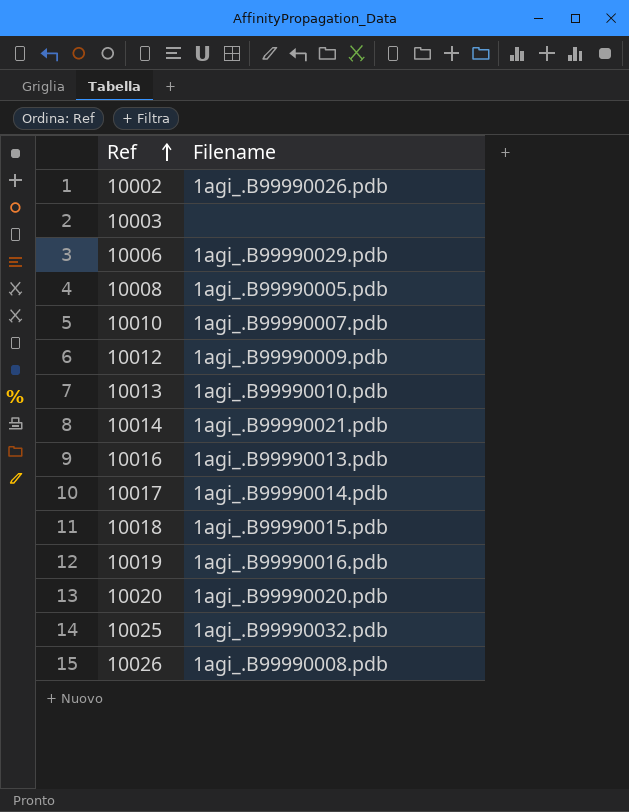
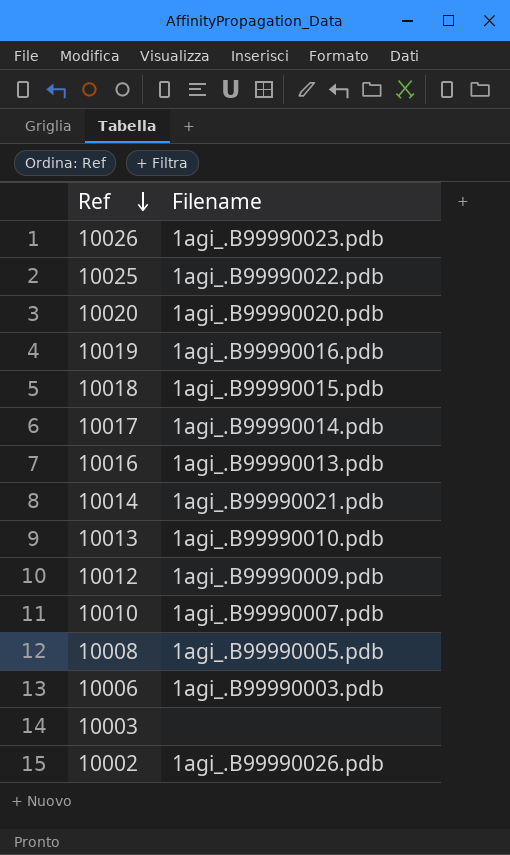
row order: Ref ascending -> Ref descending
10026 | Filename: 1agi_.B99990008.pdb -> 1agi_.B99990023.pdb
10025 | Filename: 1agi_.B99990032.pdb -> 1agi_.B99990022.pdb
10006 | Filename: 1agi_.B99990029.pdb -> 1agi_.B99990003.pdb

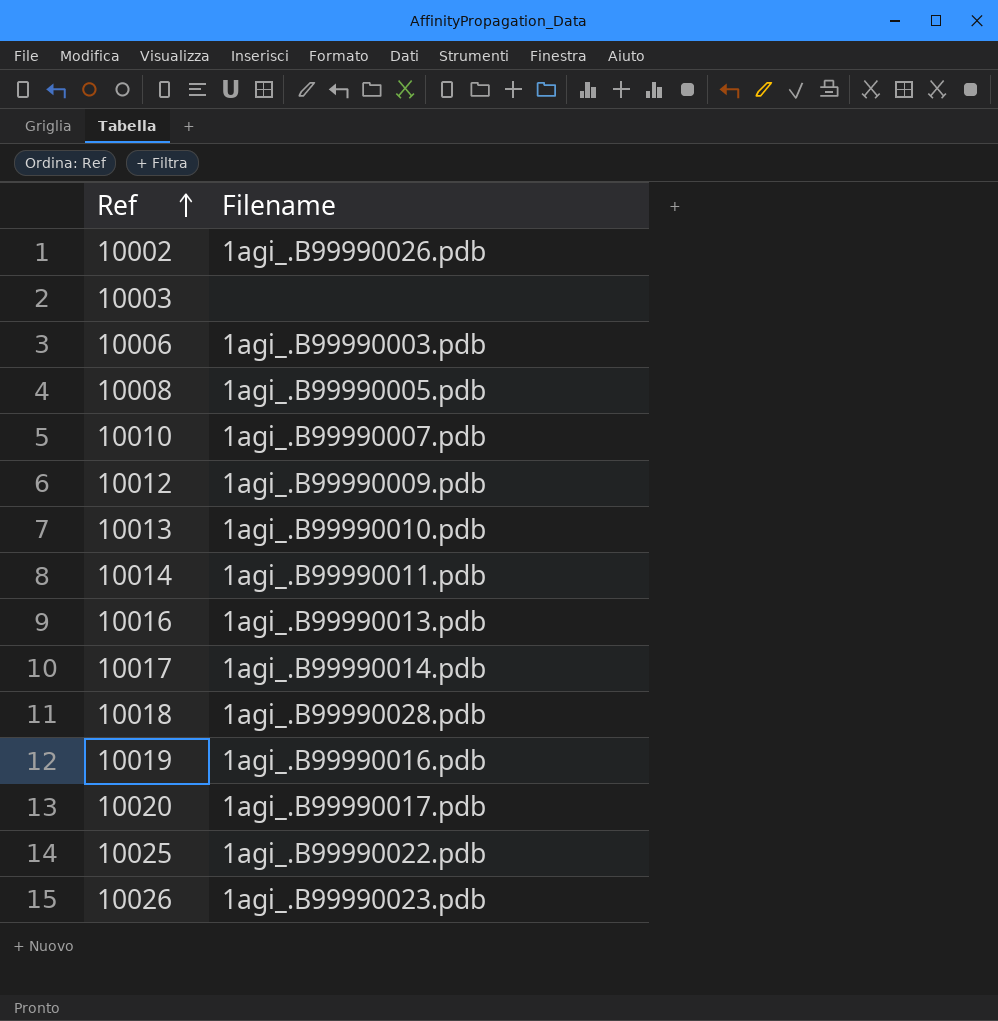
row order: Ref descending -> Ref ascending
10014 | Filename: 1agi_.B99990021.pdb -> 1agi_.B99990011.pdb
10018 | Filename: 1agi_.B99990015.pdb -> 1agi_.B99990028.pdb
10020 | Filename: 1agi_.B99990020.pdb -> 1agi_.B99990017.pdb

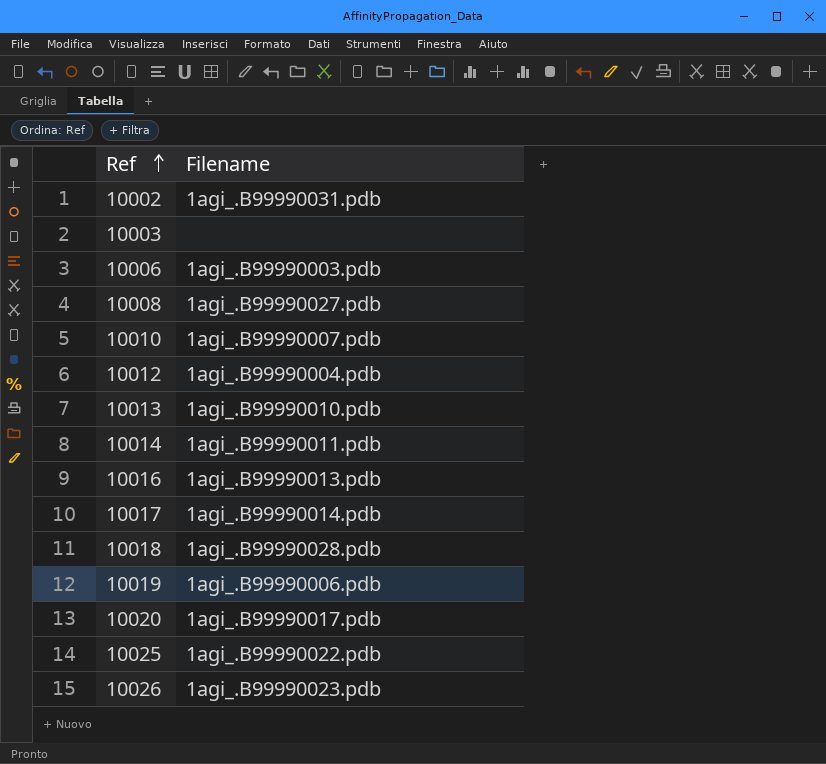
10002 | Filename: 1agi_.B99990026.pdb -> 1agi_.B99990031.pdb
10008 | Filename: 1agi_.B99990005.pdb -> 1agi_.B99990027.pdb
10012 | Filename: 1agi_.B99990009.pdb -> 1agi_.B99990004.pdb
10019 | Filename: 1agi_.B99990016.pdb -> 1agi_.B99990006.pdb

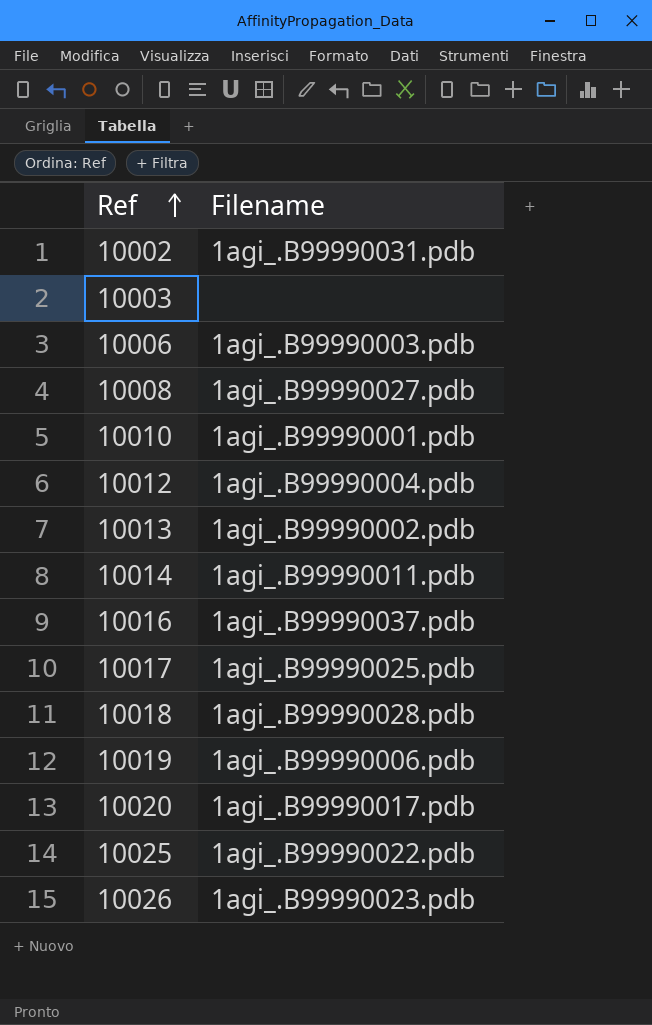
10010 | Filename: 1agi_.B99990007.pdb -> 1agi_.B99990001.pdb
10013 | Filename: 1agi_.B99990010.pdb -> 1agi_.B99990002.pdb
10016 | Filename: 1agi_.B99990013.pdb -> 1agi_.B99990037.pdb
10017 | Filename: 1agi_.B99990014.pdb -> 1agi_.B99990025.pdb

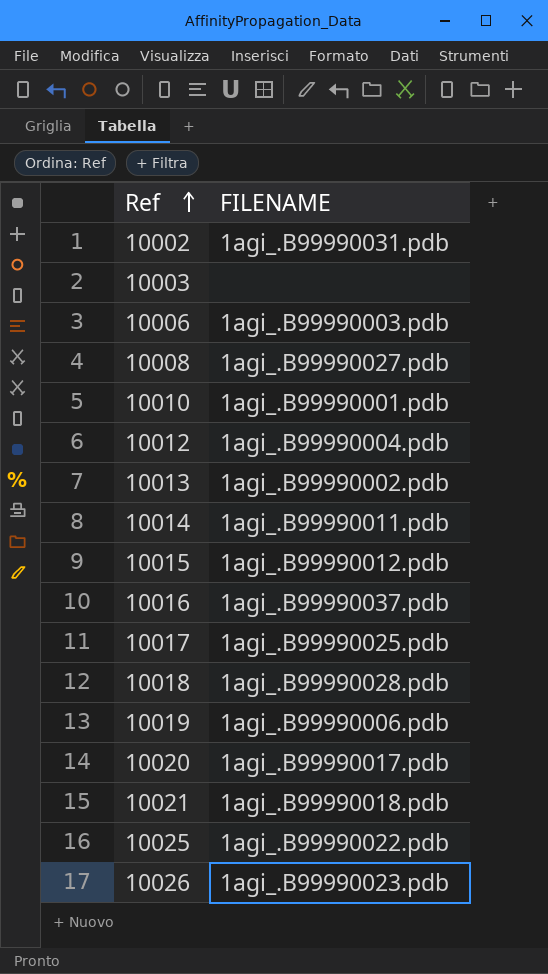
column name: Filename -> FILENAME
row 10015: none -> 1agi_.B99990012.pdb
row 10021: none -> 1agi_.B99990018.pdb

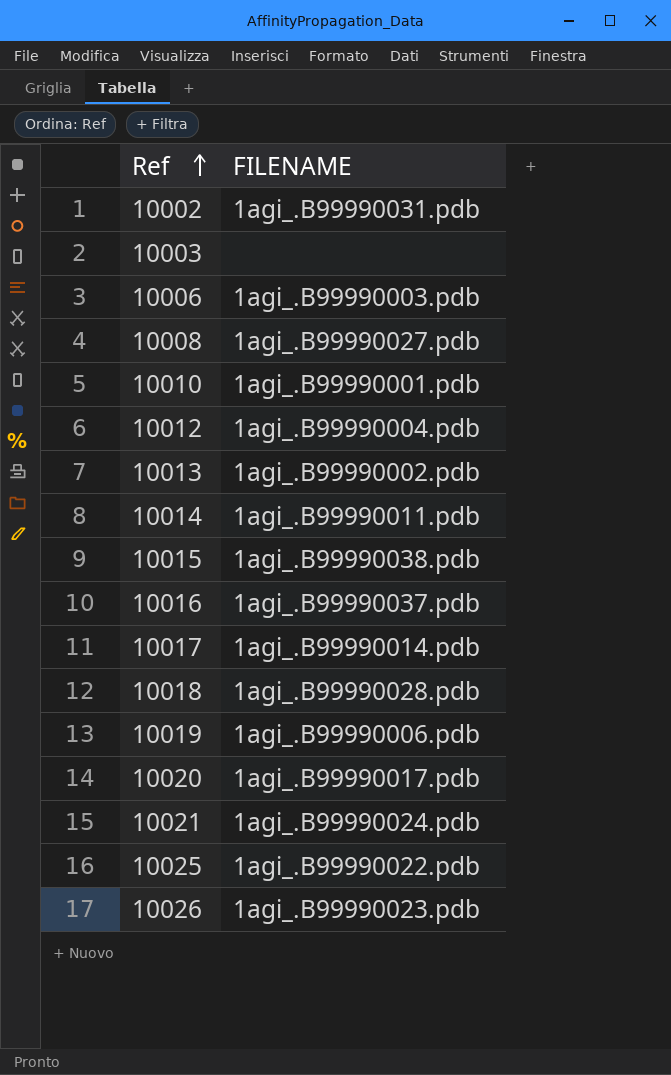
10015 | FILENAME: 1agi_.B99990012.pdb -> 1agi_.B99990038.pdb
10017 | FILENAME: 1agi_.B99990025.pdb -> 1agi_.B99990014.pdb
10021 | FILENAME: 1agi_.B99990018.pdb -> 1agi_.B99990024.pdb

